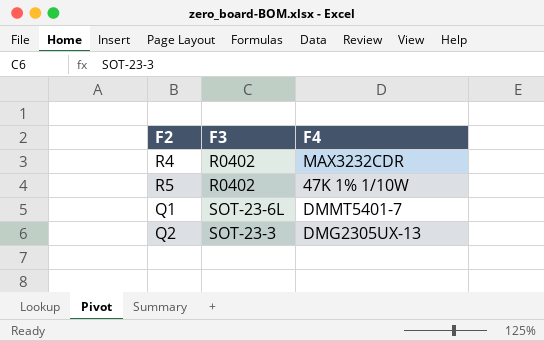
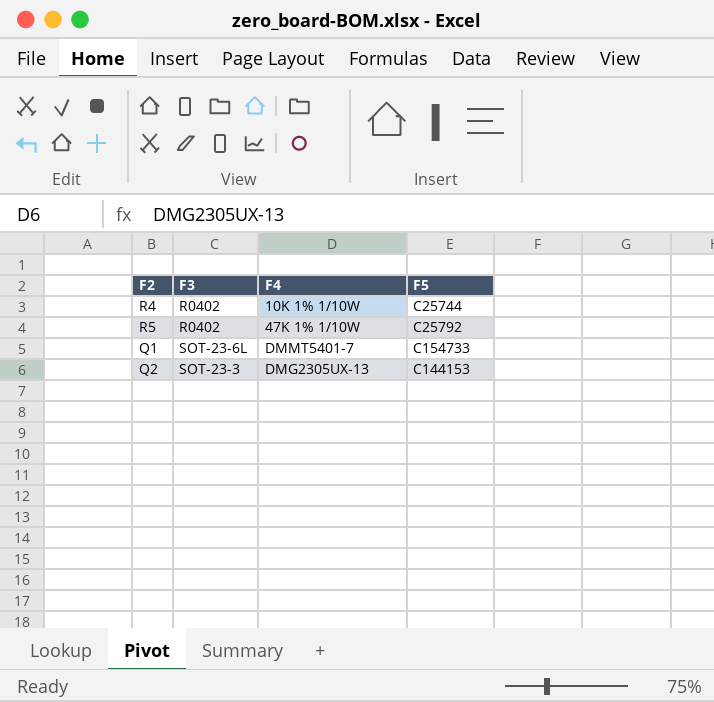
column F5 | position: none -> 4
R4 | F4: MAX3232CDR -> 10K 1% 1/10W

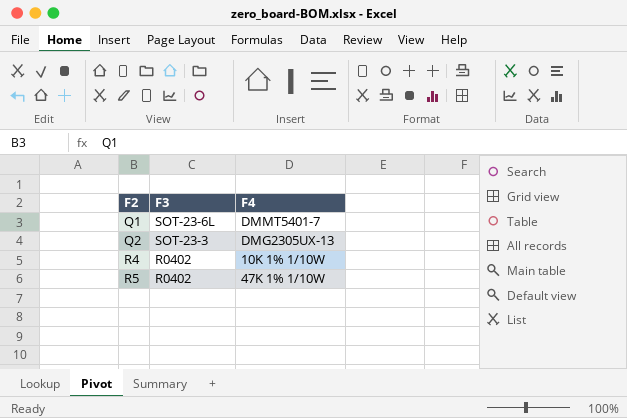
row order: none -> F2 ascending
column F5 | position: 4 -> none

